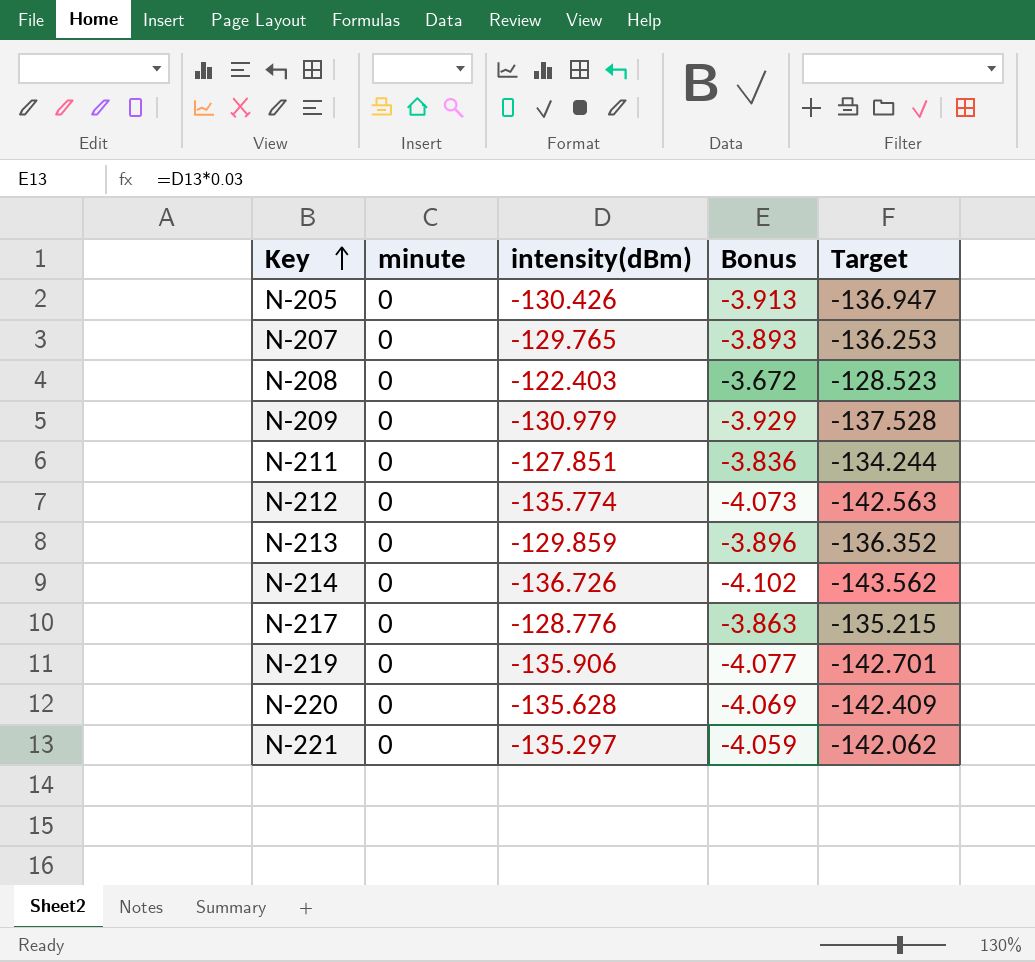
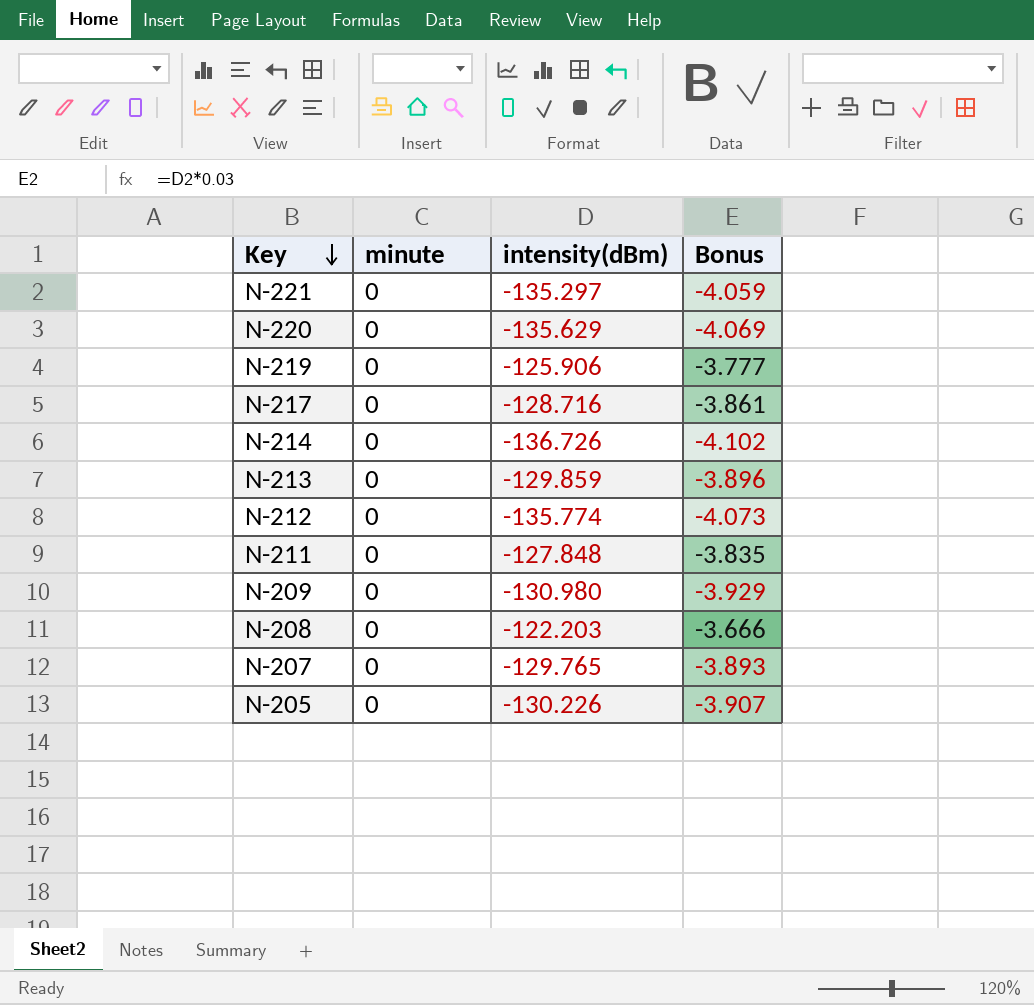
row order: Key ascending -> Key descending
column Target | formula: [intensity(dBm)] * 1.05 -> none
N-220 | intensity(dBm): -135.628 -> -135.629
N-219 | intensity(dBm): -135.906 -> -125.906
N-219 | Bonus: -4.077 -> -3.777
N-217 | intensity(dBm): -128.776 -> -128.716
N-217 | Bonus: -3.863 -> -3.861
N-211 | intensity(dBm): -127.851 -> -127.848
N-211 | Bonus: -3.836 -> -3.835
N-209 | intensity(dBm): -130.979 -> -130.980
N-208 | intensity(dBm): -122.403 -> -122.203
N-208 | Bonus: -3.672 -> -3.666
N-205 | intensity(dBm): -130.426 -> -130.226
N-205 | Bonus: -3.913 -> -3.907

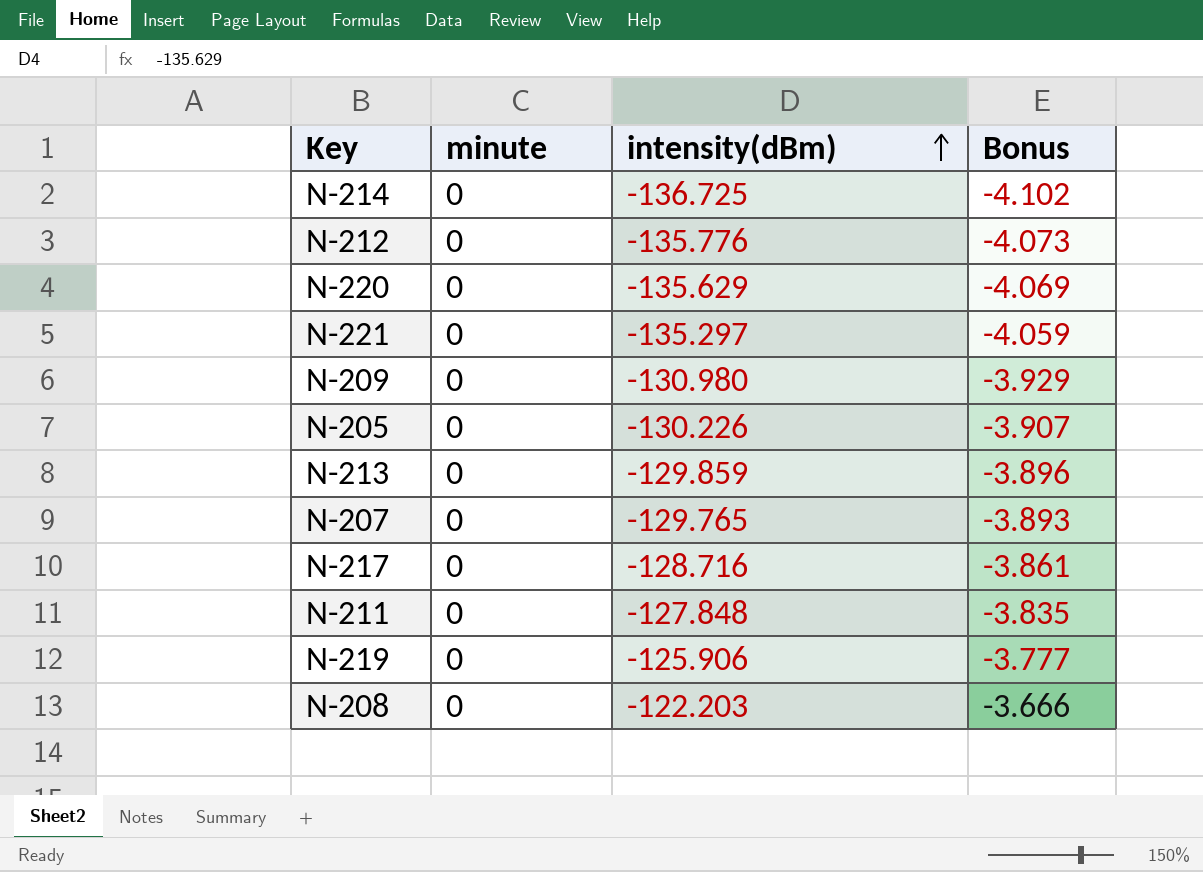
row order: Key descending -> intensity(dBm) ascending
N-214 | intensity(dBm): -136.726 -> -136.725
N-212 | intensity(dBm): -135.774 -> -135.776

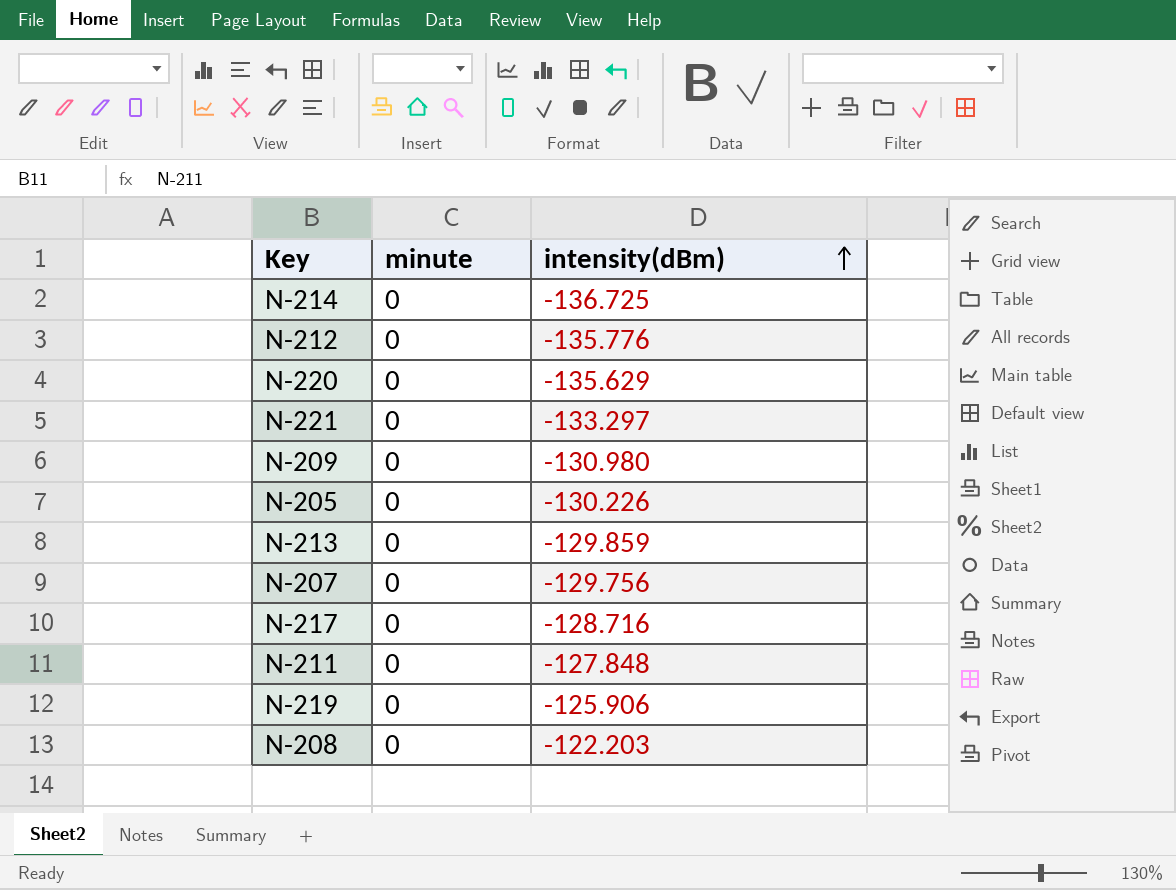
column Bonus | formula: [intensity(dBm)] * 0.03 -> none
N-221 | intensity(dBm): -135.297 -> -133.297
N-207 | intensity(dBm): -129.765 -> -129.756

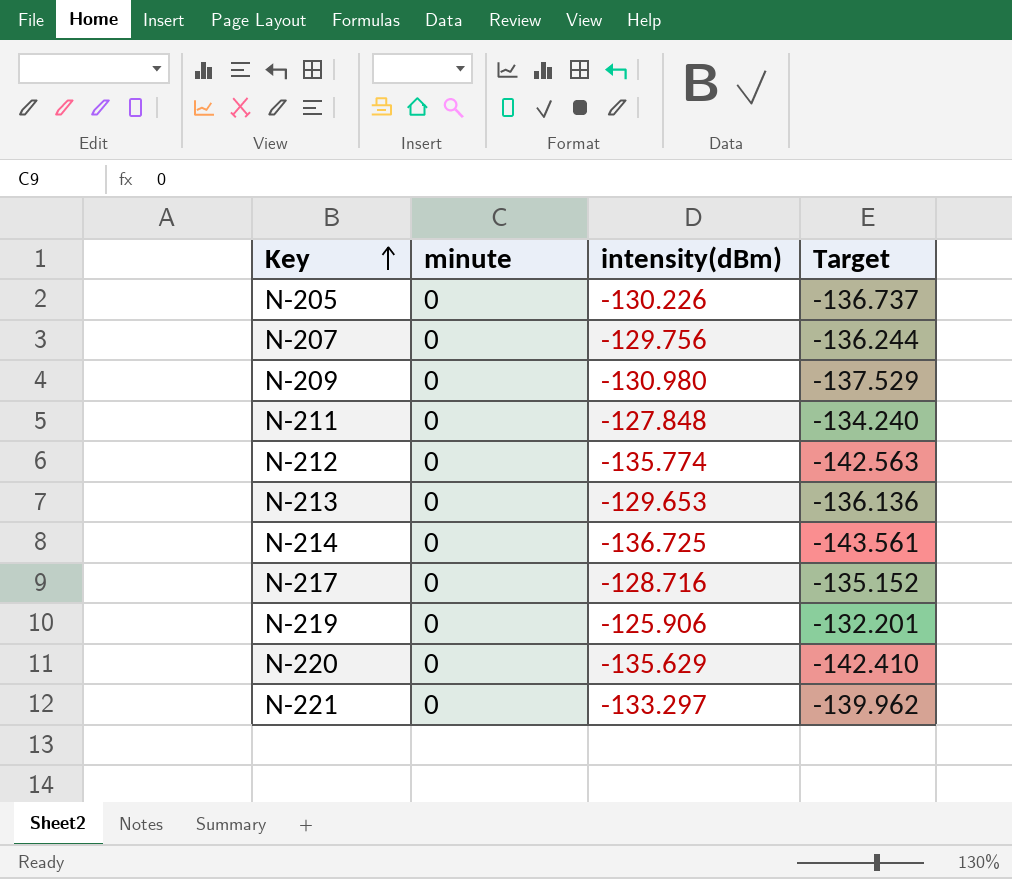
row order: intensity(dBm) ascending -> Key ascending
column Target | formula: none -> [intensity(dBm)] * 1.05
row N-208: 0 | -122.203 -> none
N-212 | intensity(dBm): -135.776 -> -135.774
N-213 | intensity(dBm): -129.859 -> -129.653

